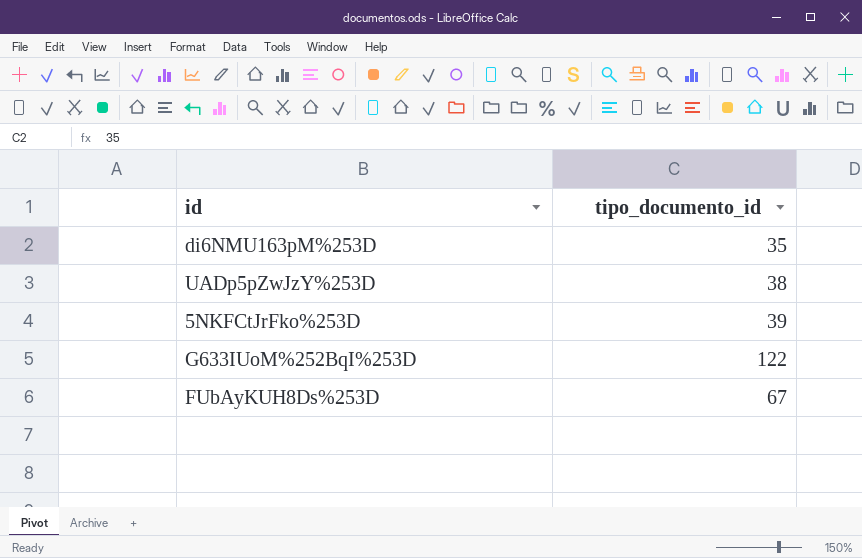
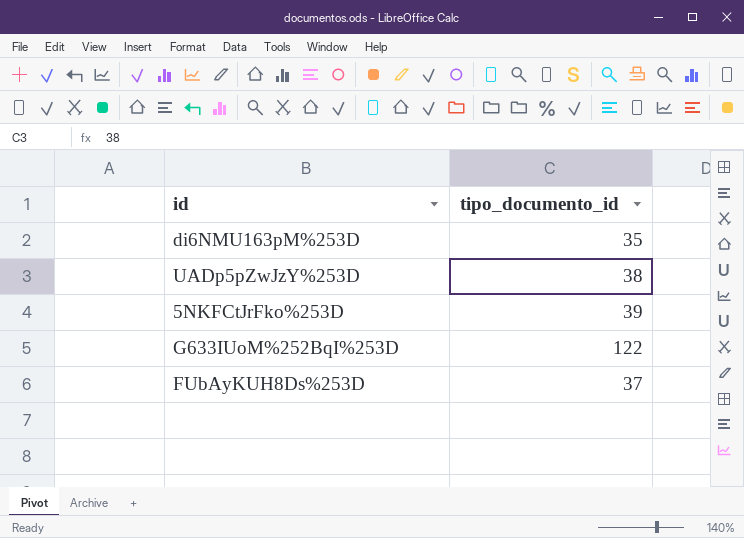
FUbAyKUH8Ds%253D | tipo_documento_id: 67 -> 37

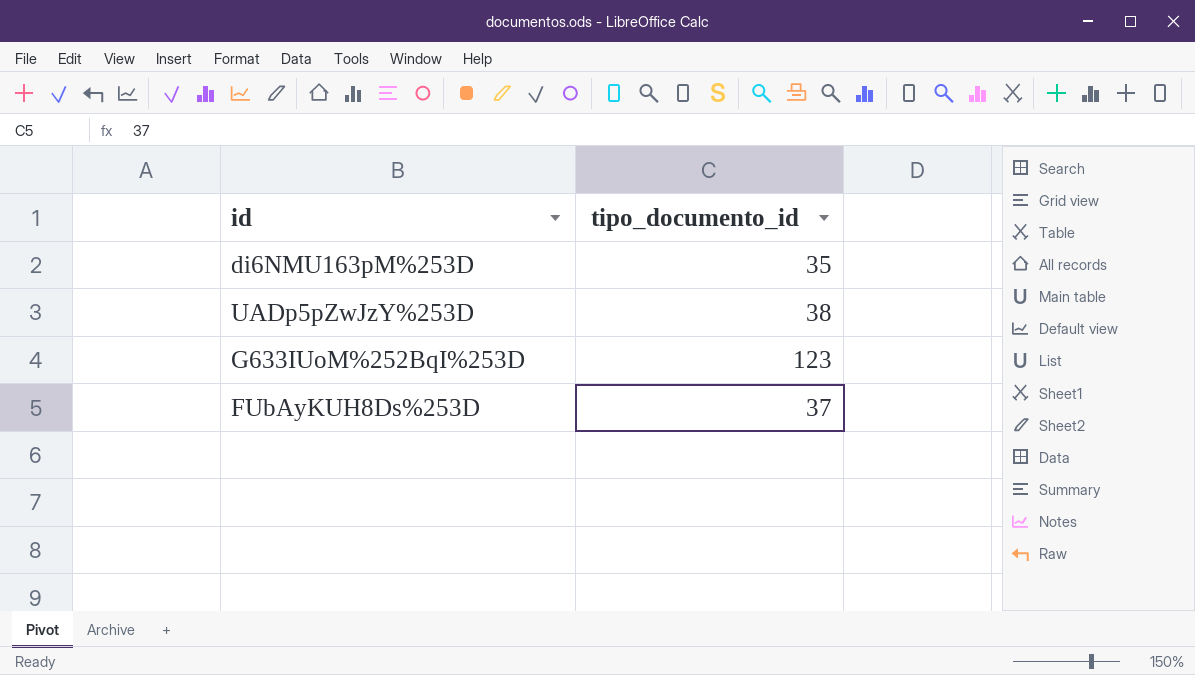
row 5NKFCtJrFko%253D: 39 -> none
G633IUoM%252BqI%253D | tipo_documento_id: 122 -> 123

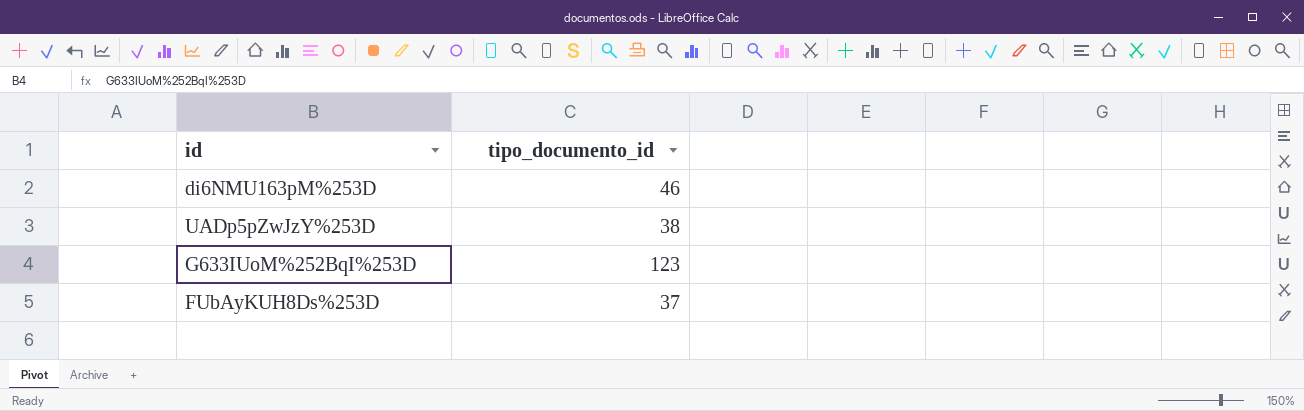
di6NMU163pM%253D | tipo_documento_id: 35 -> 46

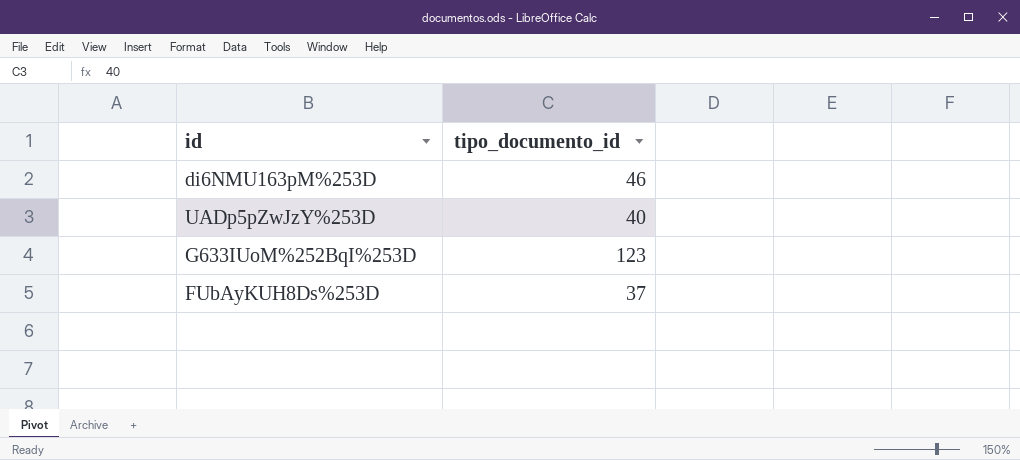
UADp5pZwJzY%253D | tipo_documento_id: 38 -> 40

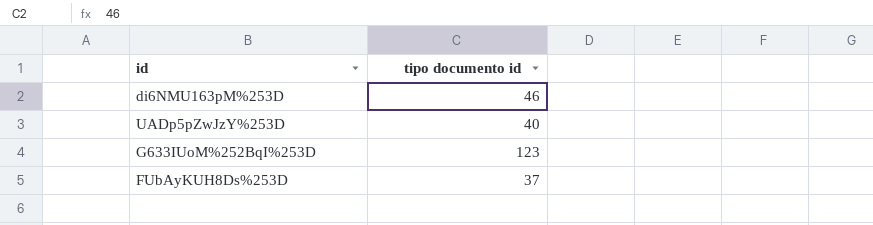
column name: tipo_documento_id -> tipo documento id

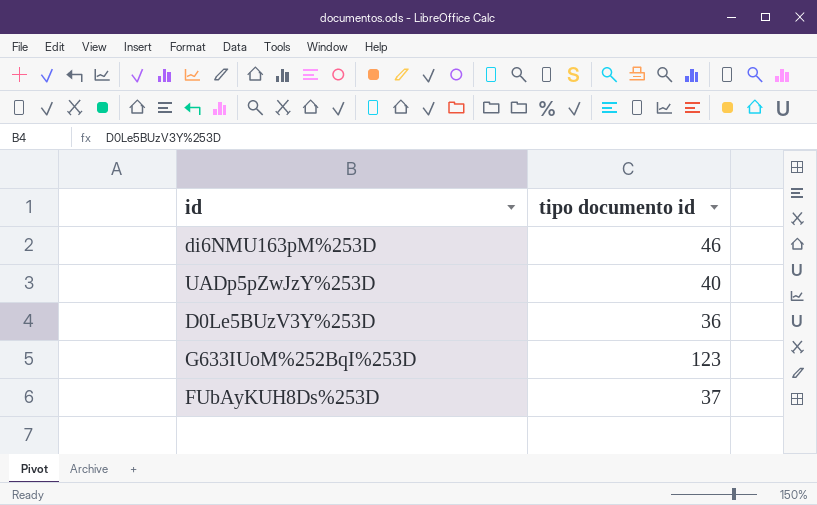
row D0Le5BUzV3Y%253D: none -> 36

